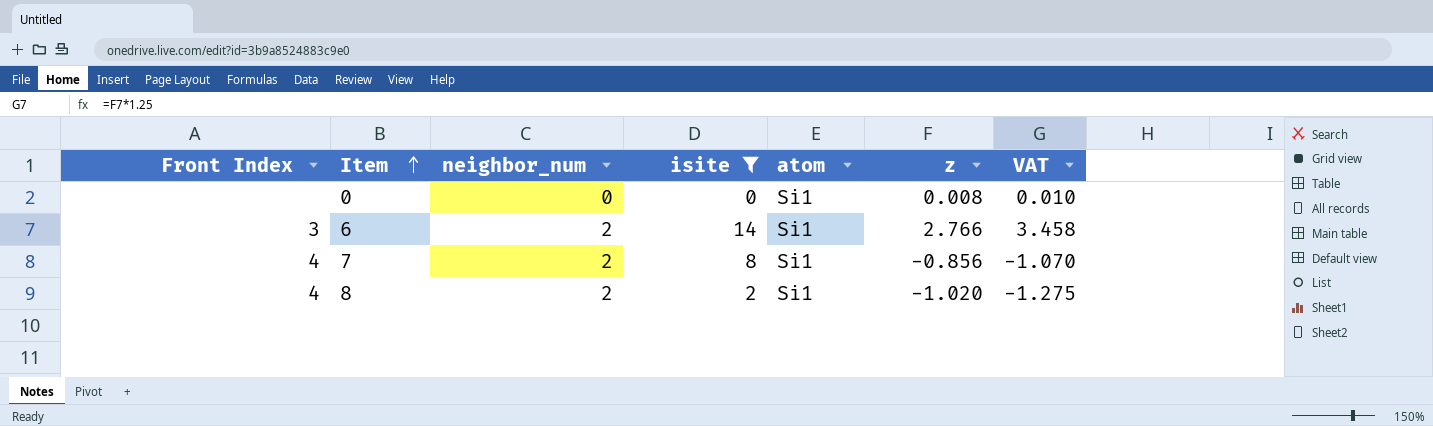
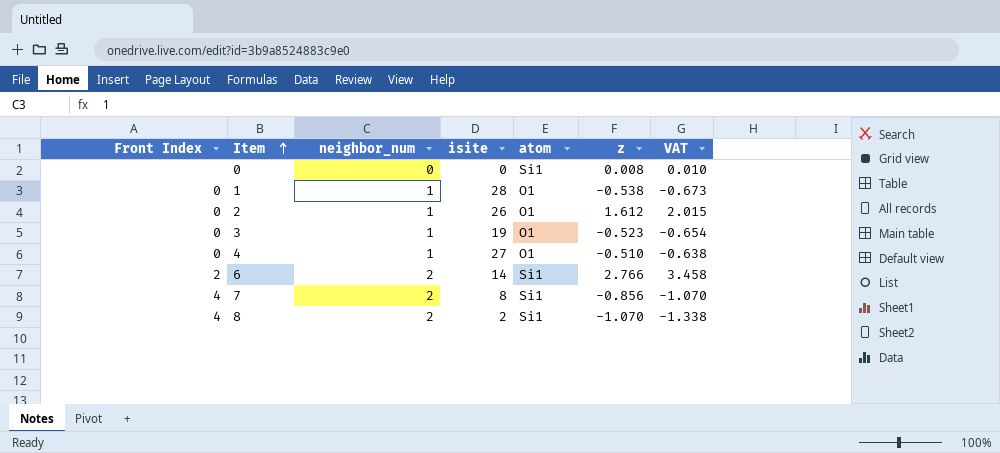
filter: isite <= 14 -> none
6 | Front Index: 3 -> 2
8 | z: -1.020 -> -1.070
8 | VAT: -1.275 -> -1.338

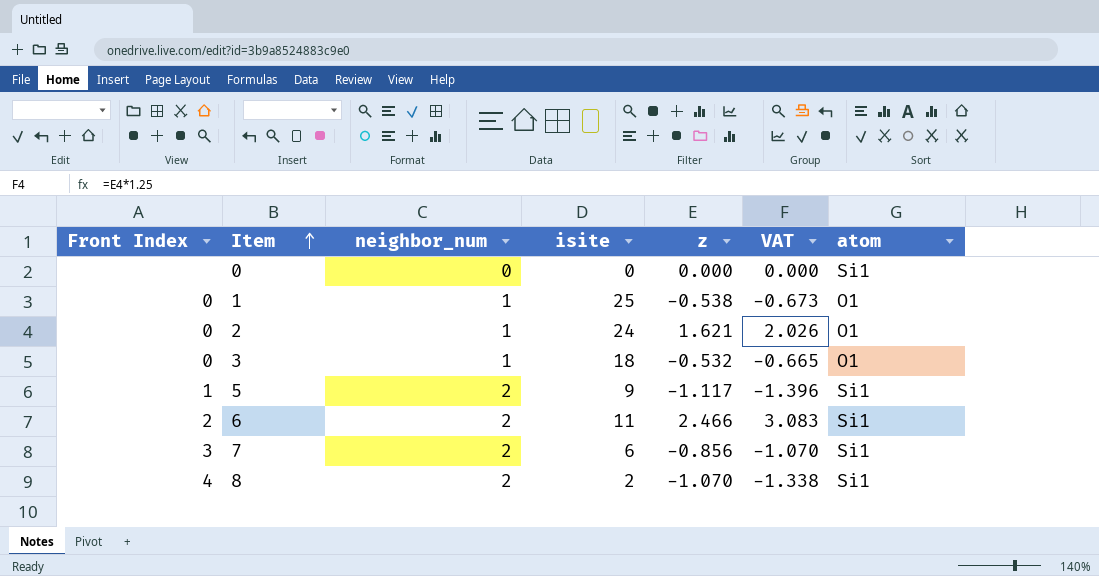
column atom | position: 5 -> 7
row 4: 0 | 1 | 27 | O1 | -0.510 | -0.638 -> none
0 | z: 0.008 -> 0.000
0 | VAT: 0.010 -> 0.000
1 | isite: 28 -> 25
2 | isite: 26 -> 24
2 | z: 1.612 -> 1.621
2 | VAT: 2.015 -> 2.026
3 | isite: 19 -> 18
3 | z: -0.523 -> -0.532
3 | VAT: -0.654 -> -0.665
row 5: none -> 1 | 2 | 9 | -1.117 | -1.396 | Si1
6 | isite: 14 -> 11
6 | z: 2.766 -> 2.466
6 | VAT: 3.458 -> 3.083
7 | Front Index: 4 -> 3
7 | isite: 8 -> 6

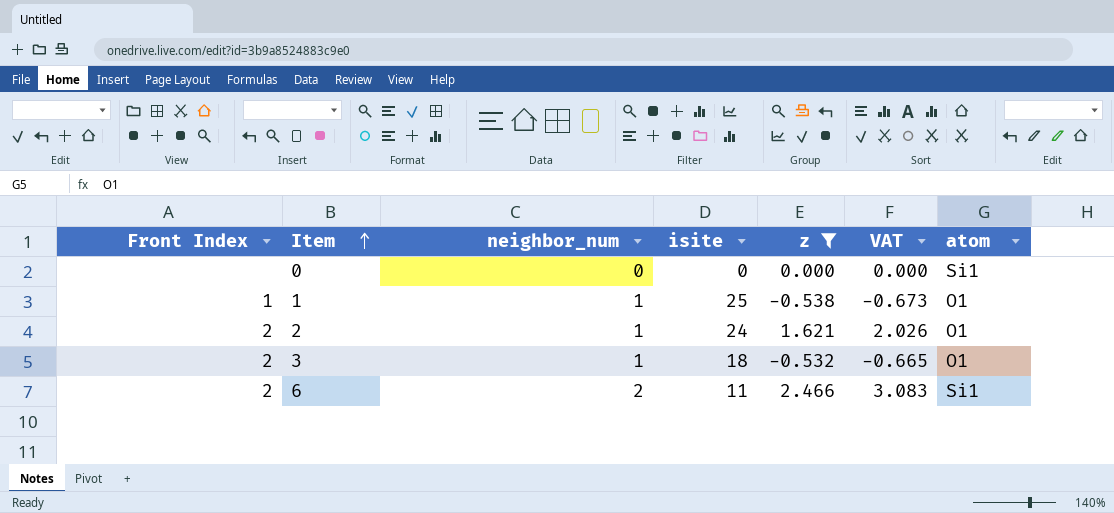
filter: none -> z >= -0.538
1 | Front Index: 0 -> 1
2 | Front Index: 0 -> 2
3 | Front Index: 0 -> 2

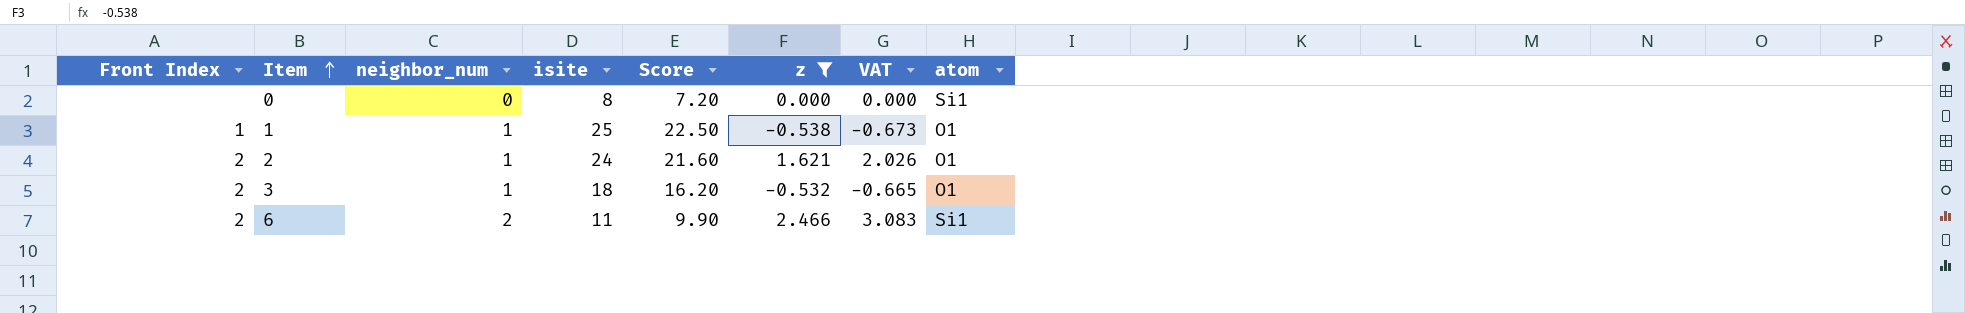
column Score | formula: none -> [isite] * 0.9
0 | isite: 0 -> 8

